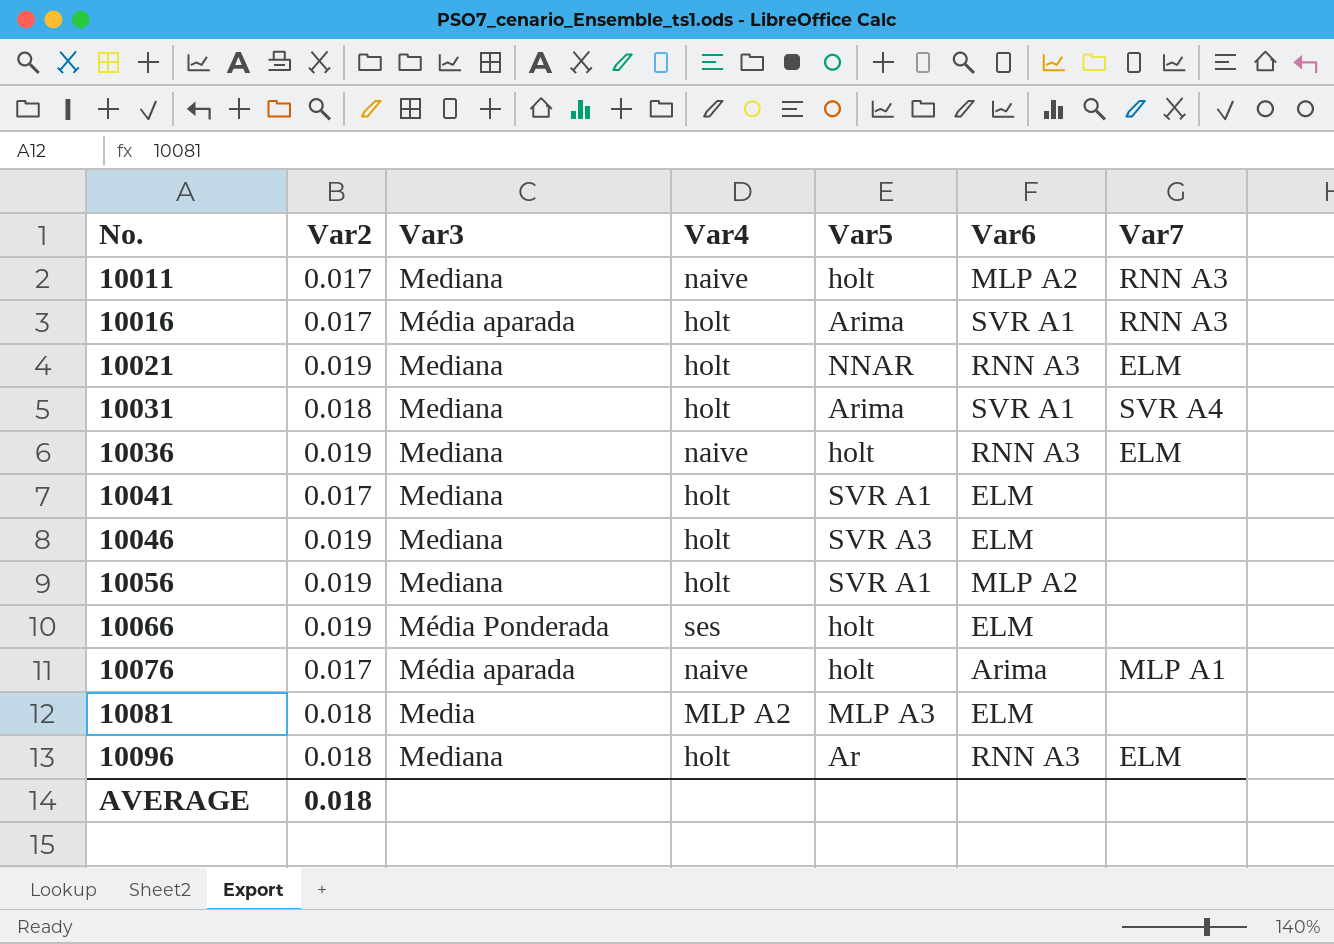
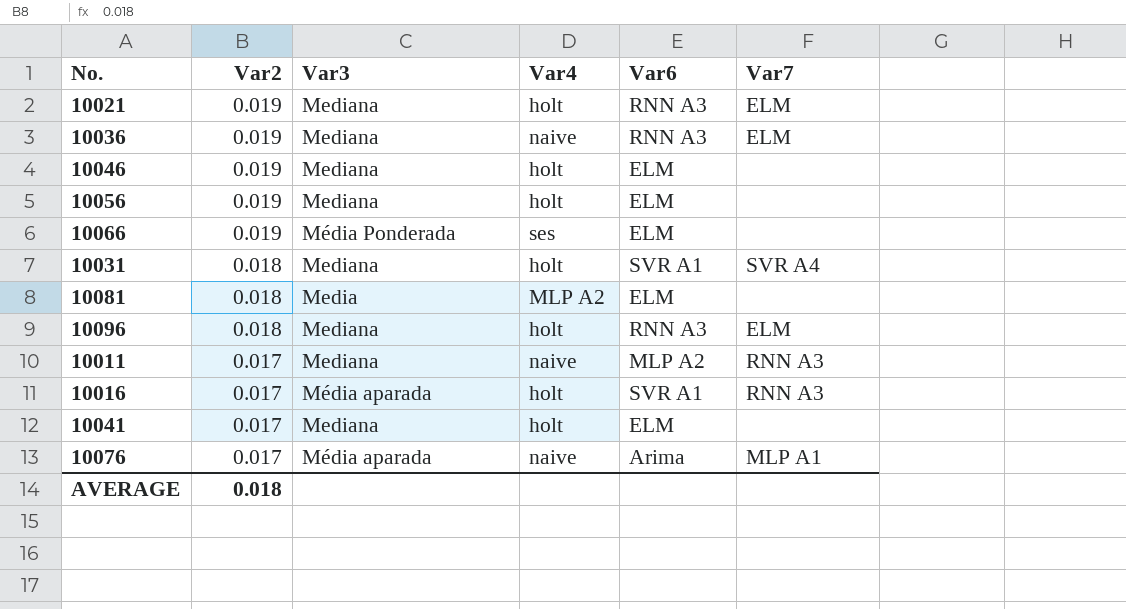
row order: No. ascending -> Var2 descending
column Var5 | position: 5 -> none
10056 | Var6: MLP A2 -> ELM

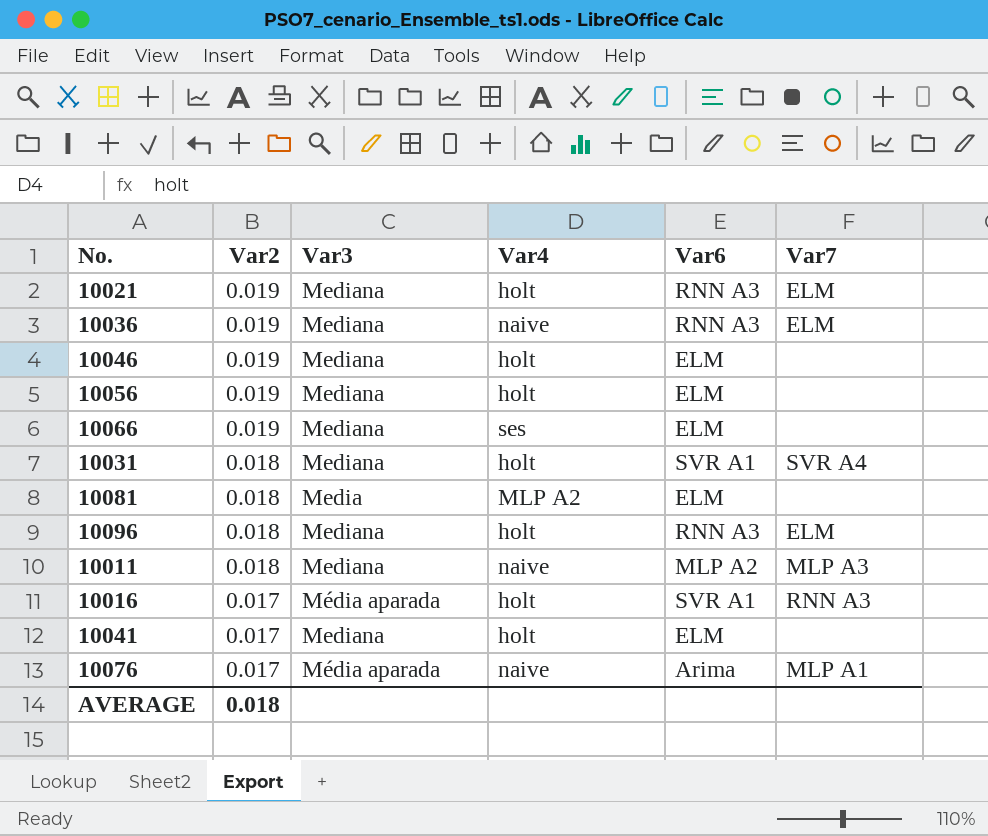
10066 | Var3: Média Ponderada -> Mediana
10011 | Var2: 0.017 -> 0.018
10011 | Var7: RNN A3 -> MLP A3

